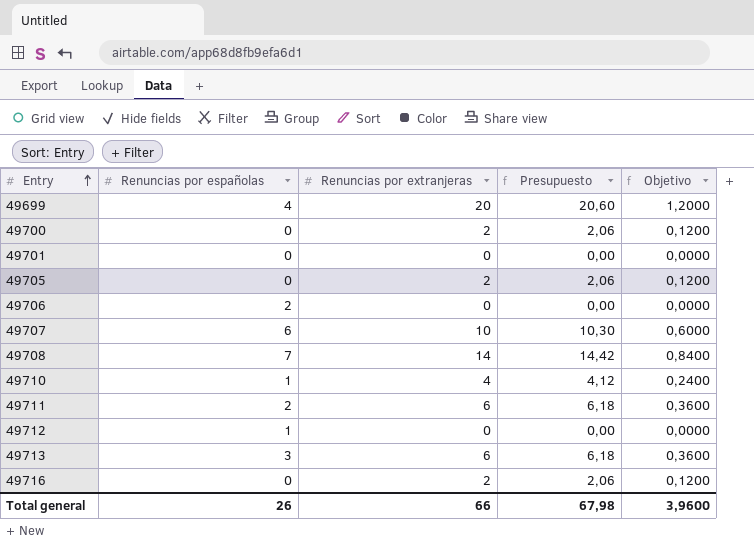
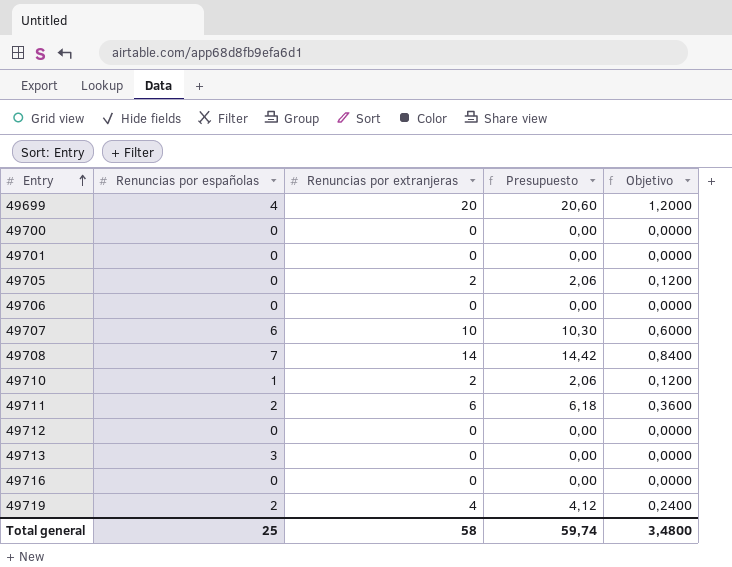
49700 | Renuncias por extranjeras: 2 -> 0
49700 | Presupuesto: 2,06 -> 0,00
49700 | Objetivo: 0,1200 -> 0,0000
49706 | Renuncias por españolas: 2 -> 0
49710 | Renuncias por extranjeras: 4 -> 2
49710 | Presupuesto: 4,12 -> 2,06
49710 | Objetivo: 0,2400 -> 0,1200
49712 | Renuncias por españolas: 1 -> 0
49713 | Renuncias por extranjeras: 6 -> 0
49713 | Presupuesto: 6,18 -> 0,00
49713 | Objetivo: 0,3600 -> 0,0000
49716 | Renuncias por extranjeras: 2 -> 0
49716 | Presupuesto: 2,06 -> 0,00
49716 | Objetivo: 0,1200 -> 0,0000
row 49719: none -> 2 | 4 | 4,12 | 0,2400
Total general | Renuncias por españolas: 26 -> 25
Total general | Renuncias por extranjeras: 66 -> 58
Total general | Presupuesto: 67,98 -> 59,74
Total general | Objetivo: 3,9600 -> 3,4800

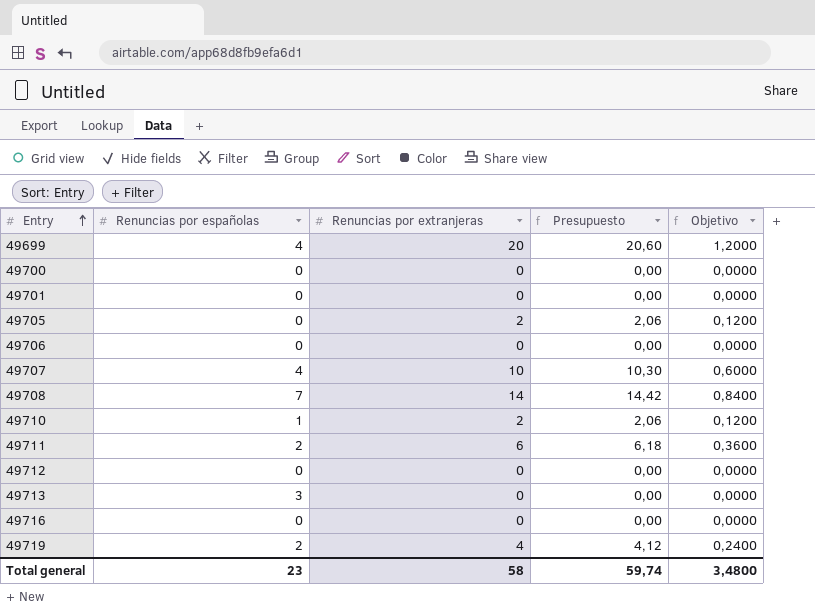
49707 | Renuncias por españolas: 6 -> 4
Total general | Renuncias por españolas: 25 -> 23

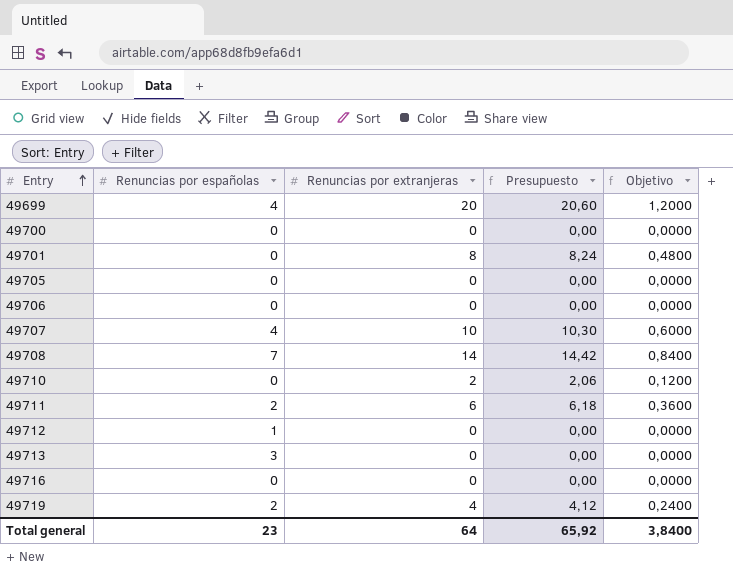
49701 | Renuncias por extranjeras: 0 -> 8
49701 | Presupuesto: 0,00 -> 8,24
49701 | Objetivo: 0,0000 -> 0,4800
49705 | Renuncias por extranjeras: 2 -> 0
49705 | Presupuesto: 2,06 -> 0,00
49705 | Objetivo: 0,1200 -> 0,0000
49710 | Renuncias por españolas: 1 -> 0
49712 | Renuncias por españolas: 0 -> 1
Total general | Renuncias por extranjeras: 58 -> 64
Total general | Presupuesto: 59,74 -> 65,92
Total general | Objetivo: 3,4800 -> 3,8400

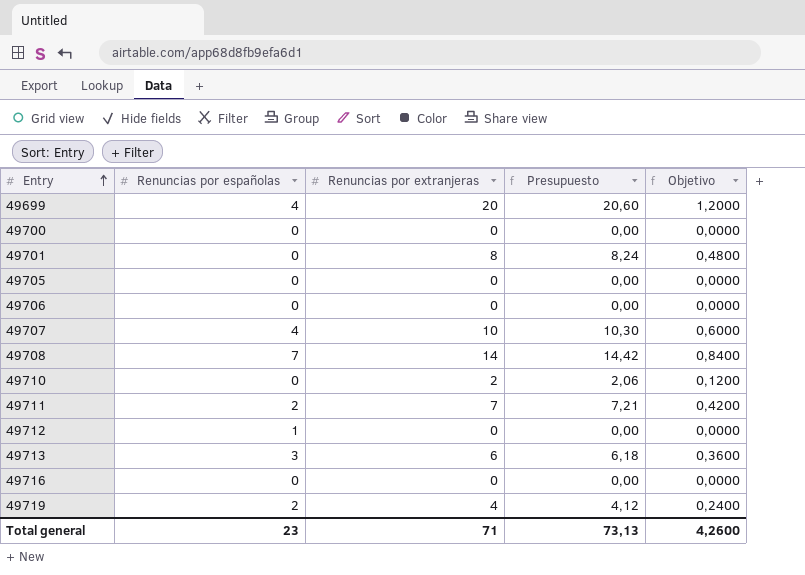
49711 | Renuncias por extranjeras: 6 -> 7
49711 | Presupuesto: 6,18 -> 7,21
49711 | Objetivo: 0,3600 -> 0,4200
49713 | Renuncias por extranjeras: 0 -> 6
49713 | Presupuesto: 0,00 -> 6,18
49713 | Objetivo: 0,0000 -> 0,3600
Total general | Renuncias por extranjeras: 64 -> 71
Total general | Presupuesto: 65,92 -> 73,13
Total general | Objetivo: 3,8400 -> 4,2600

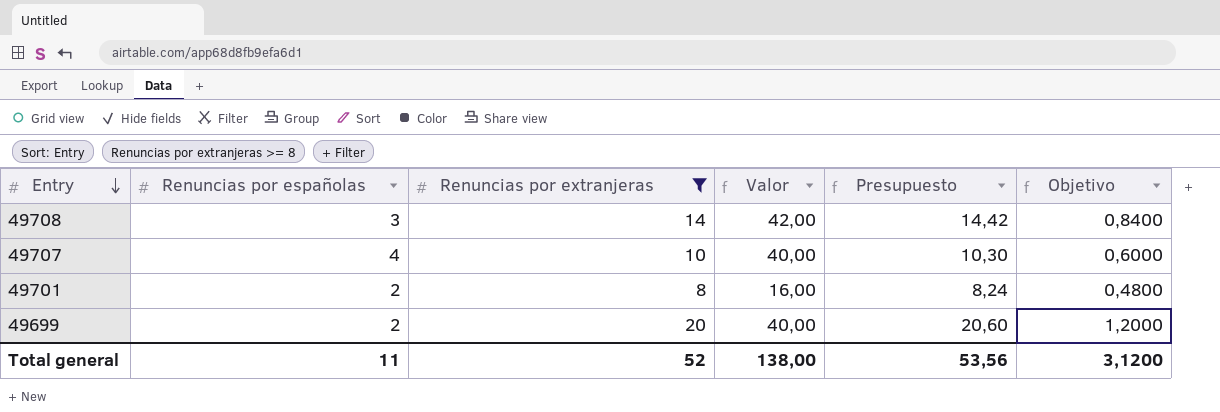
filter: none -> Renuncias por extranjeras >= 8
row order: Entry ascending -> Entry descending
column Valor | formula: none -> [Renuncias por españolas] * [Renuncias por extranjeras]
49708 | Renuncias por españolas: 7 -> 3
49701 | Renuncias por españolas: 0 -> 2
49699 | Renuncias por españolas: 4 -> 2
Total general | Renuncias por españolas: 23 -> 11
Total general | Renuncias por extranjeras: 71 -> 52
Total general | Presupuesto: 73,13 -> 53,56
Total general | Objetivo: 4,2600 -> 3,1200

